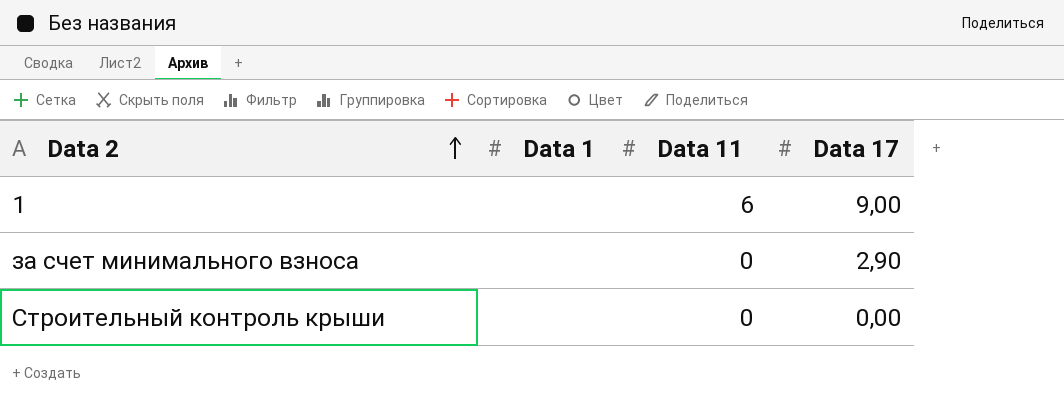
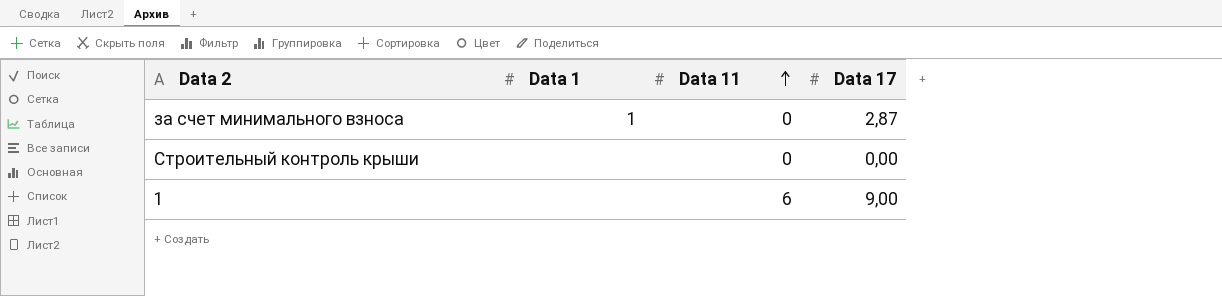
row order: Data 2 ascending -> Data 11 ascending
за счет минимального взноса | Data 1: none -> 1
за счет минимального взноса | Data 17: 2,90 -> 2,87

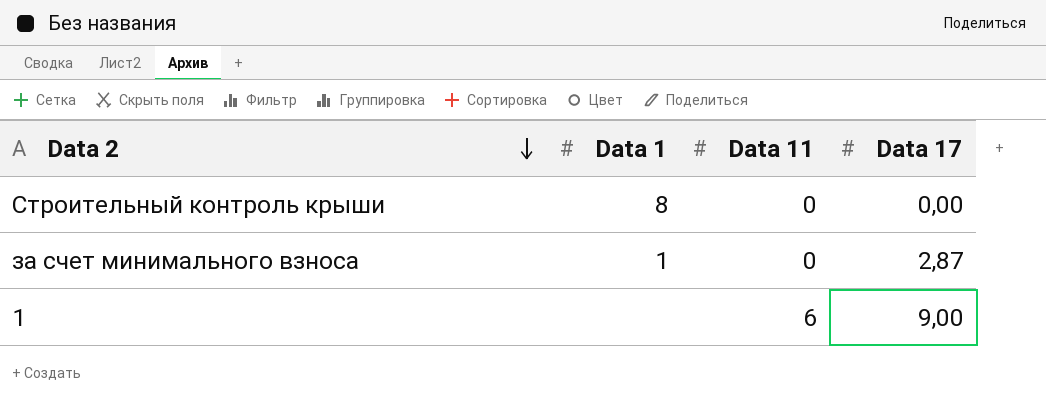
row order: Data 11 ascending -> Data 2 descending
Строительный контроль крыши | Data 1: none -> 8

